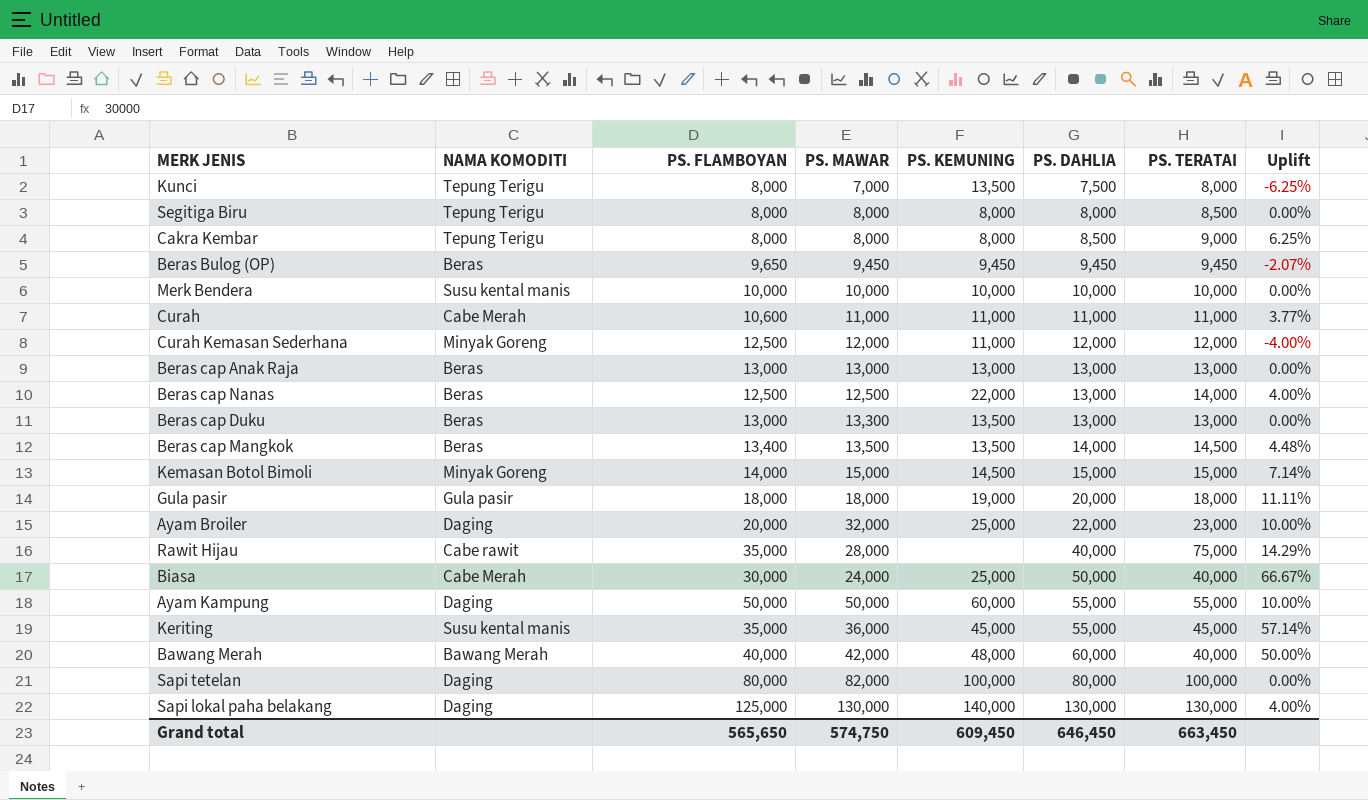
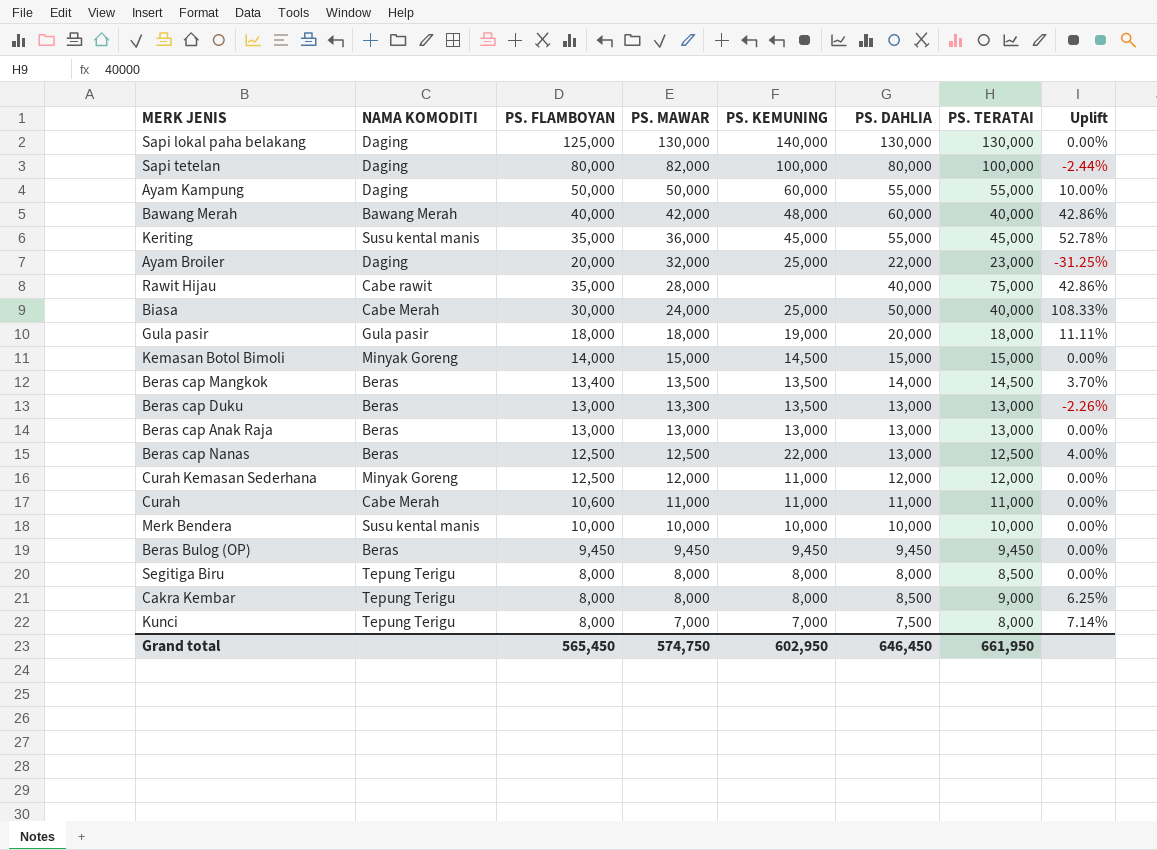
row order: PS. DAHLIA ascending -> PS. MAWAR descending
column Uplift | formula: ([PS. DAHLIA] - [PS. FLAMBOYAN]) / [PS. FLAMBOYAN] -> ([PS. DAHLIA] - [PS. MAWAR]) / [PS. MAWAR]
Beras cap Nanas | PS. TERATAI: 14,000 -> 12,500
Beras Bulog (OP) | PS. FLAMBOYAN: 9,650 -> 9,450
Kunci | PS. KEMUNING: 13,500 -> 7,000
Grand total | PS. FLAMBOYAN: 565,650 -> 565,450
Grand total | PS. KEMUNING: 609,450 -> 602,950
Grand total | PS. TERATAI: 663,450 -> 661,950

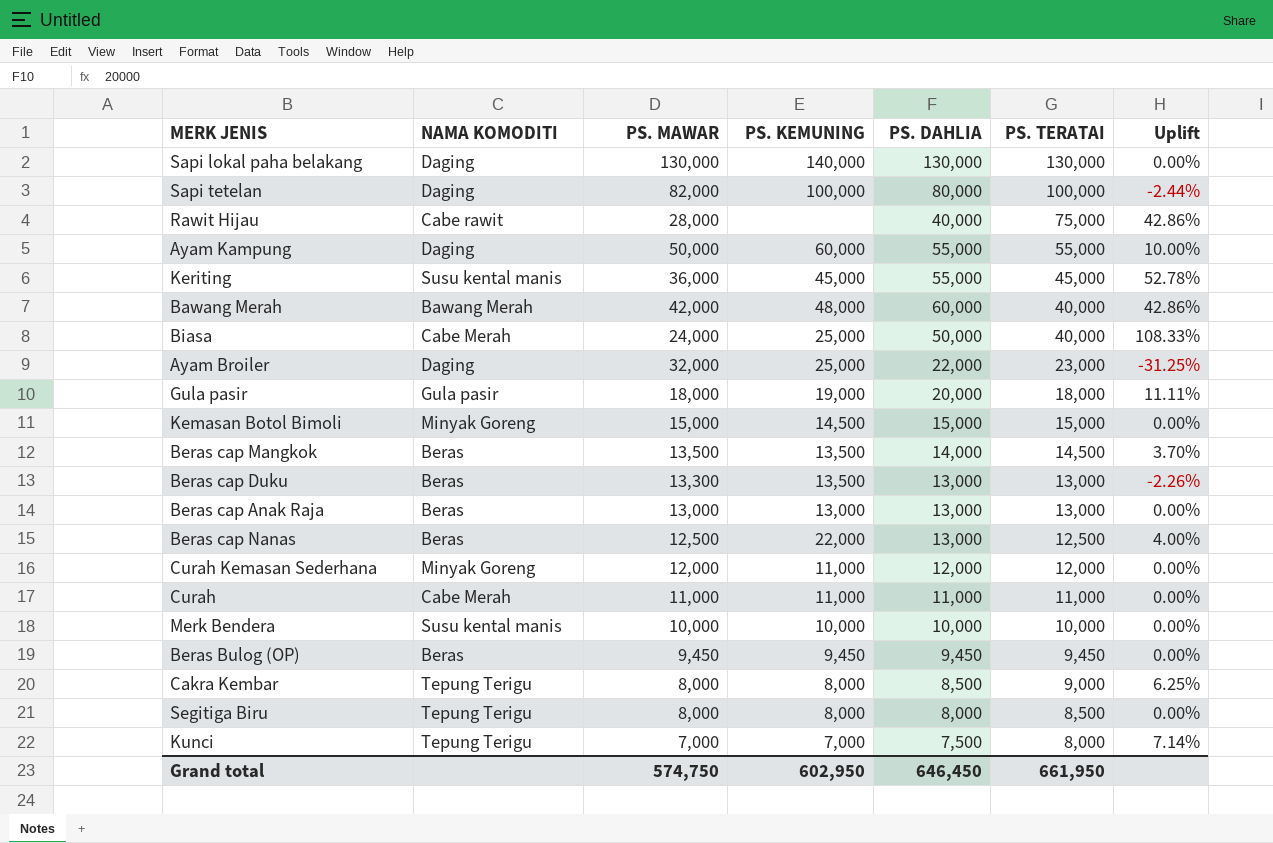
row order: PS. MAWAR descending -> PS. TERATAI descending
column PS. FLAMBOYAN | position: 3 -> none

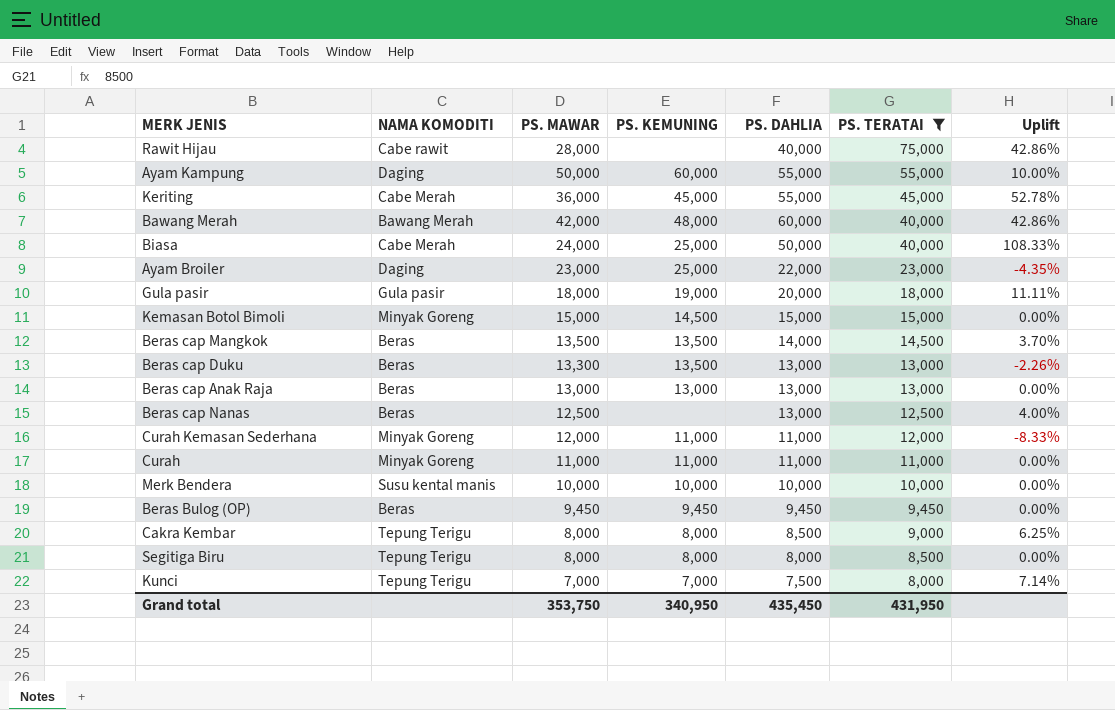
filter: none -> PS. TERATAI <= 75,000
Keriting | NAMA KOMODITI: Susu kental manis -> Cabe Merah
Ayam Broiler | PS. MAWAR: 32,000 -> 23,000
Ayam Broiler | Uplift: -31.25% -> -4.35%
Beras cap Nanas | PS. KEMUNING: 22,000 -> none
Curah Kemasan Sederhana | PS. DAHLIA: 12,000 -> 11,000
Curah Kemasan Sederhana | Uplift: 0.00% -> -8.33%
Curah | NAMA KOMODITI: Cabe Merah -> Minyak Goreng
Grand total | PS. MAWAR: 574,750 -> 353,750
Grand total | PS. KEMUNING: 602,950 -> 340,950
Grand total | PS. DAHLIA: 646,450 -> 435,450
Grand total | PS. TERATAI: 661,950 -> 431,950

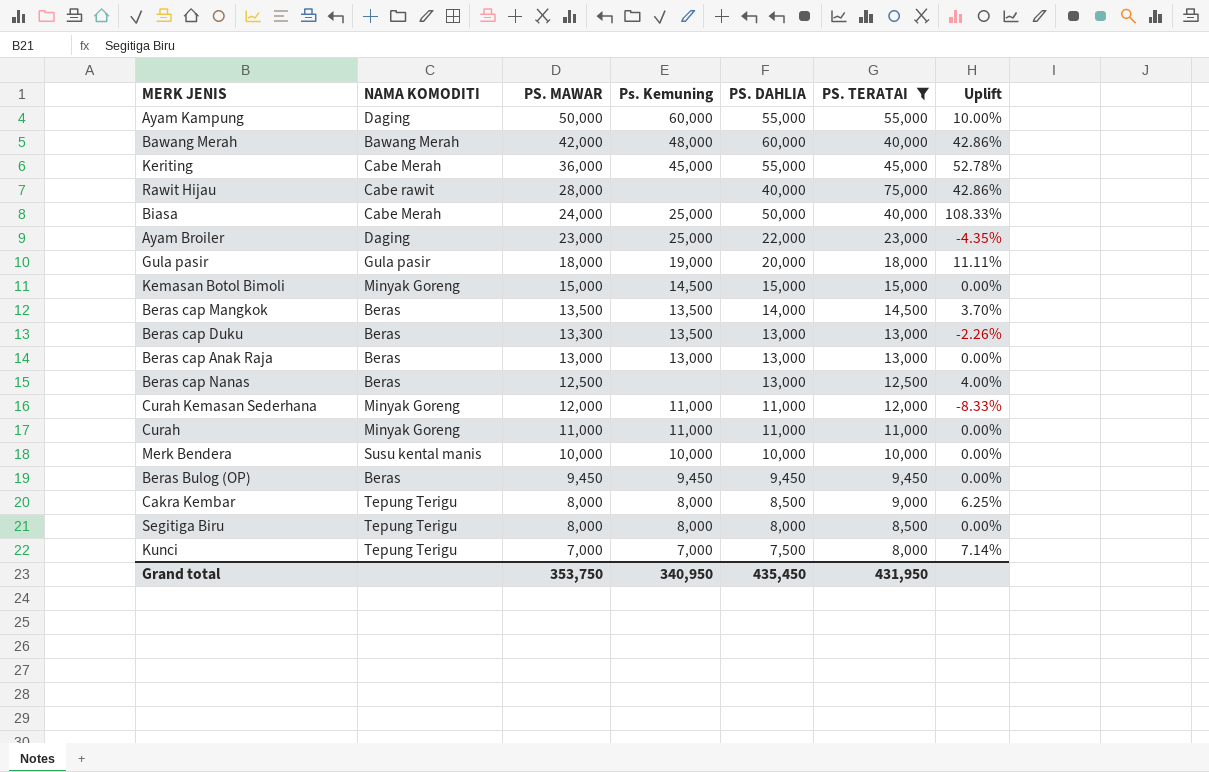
row order: PS. TERATAI descending -> PS. MAWAR descending
column name: PS. KEMUNING -> Ps. Kemuning

